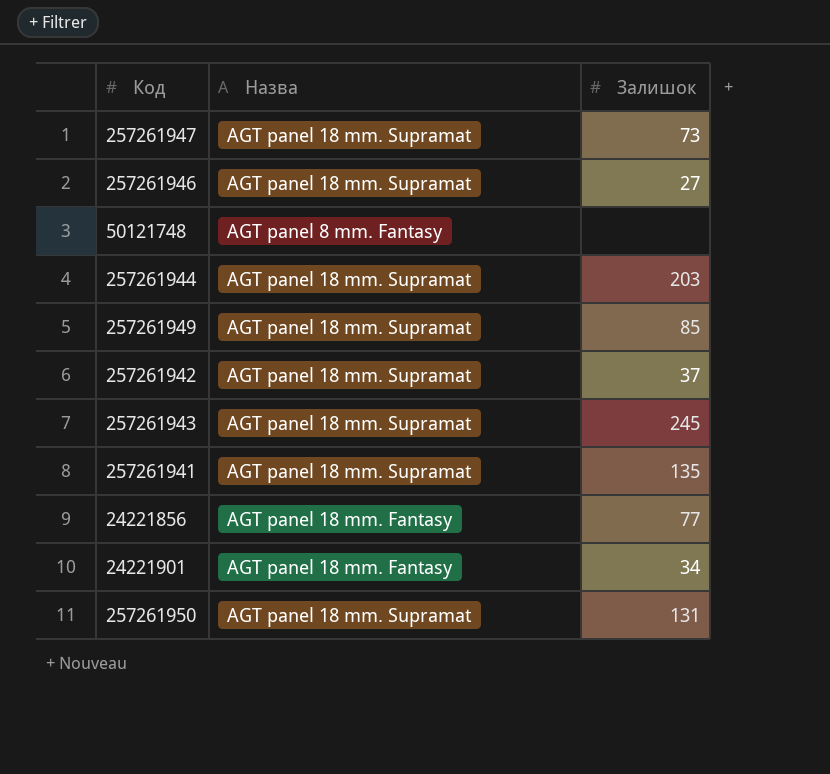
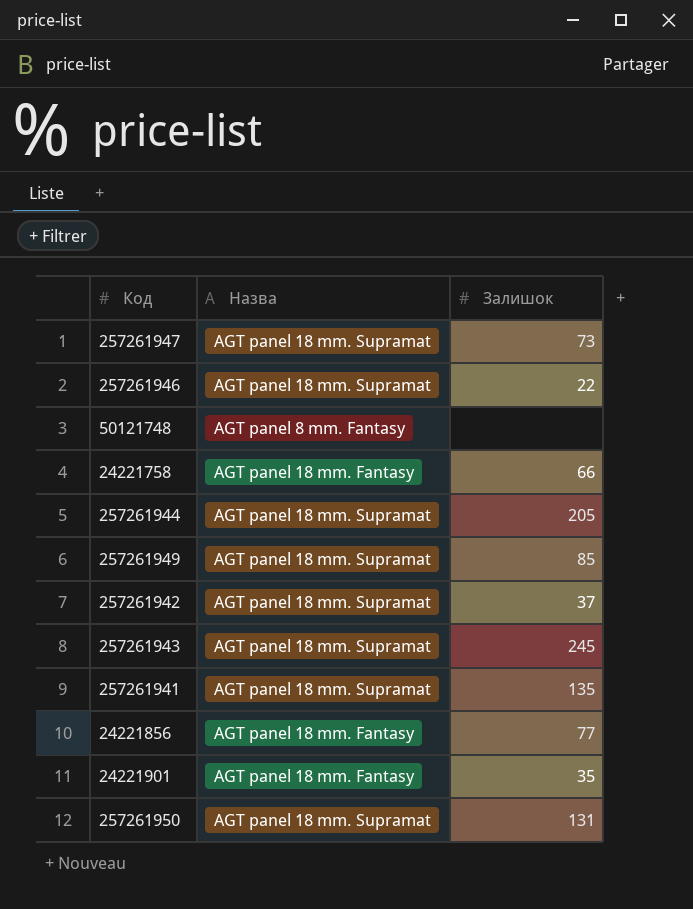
257261946 | Залишок: 27 -> 22
row 24221758: none -> AGT panel 18 mm. Fantasy | 66
257261944 | Залишок: 203 -> 205
24221901 | Залишок: 34 -> 35

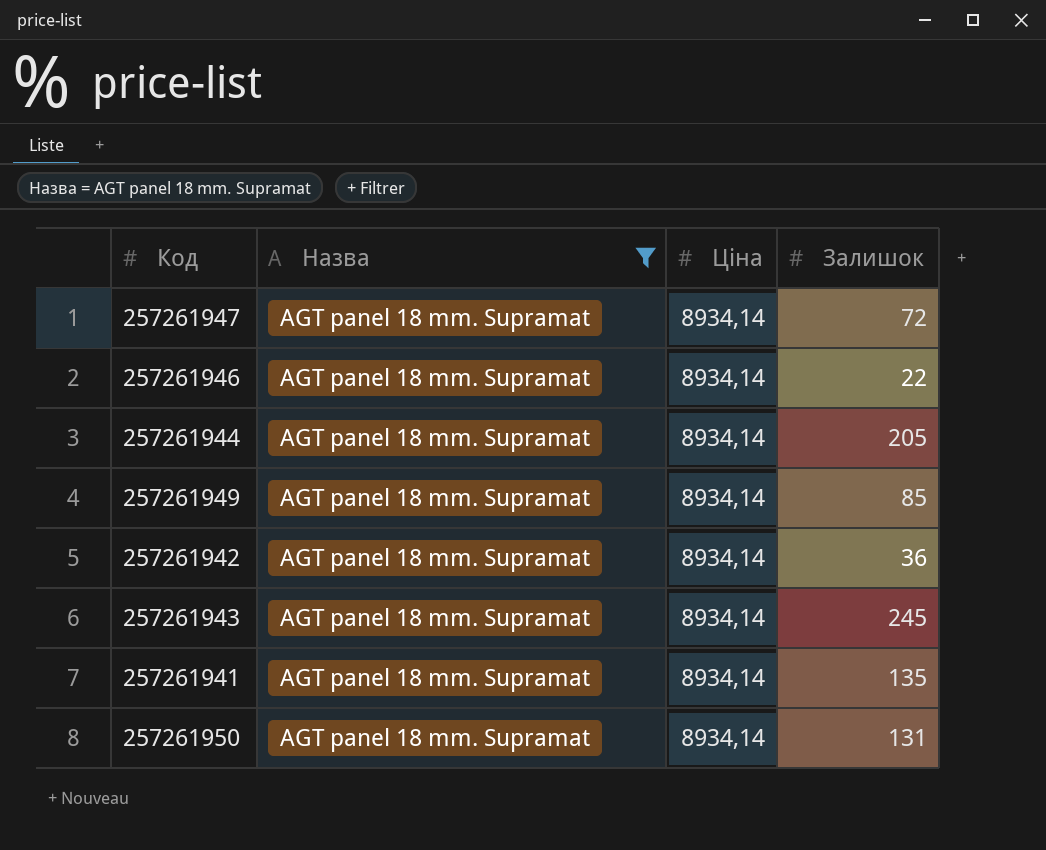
filter: none -> Назва = AGT panel 18 mm. Supramat
column Ціна | position: none -> 3
257261947 | Залишок: 73 -> 72
257261942 | Залишок: 37 -> 36

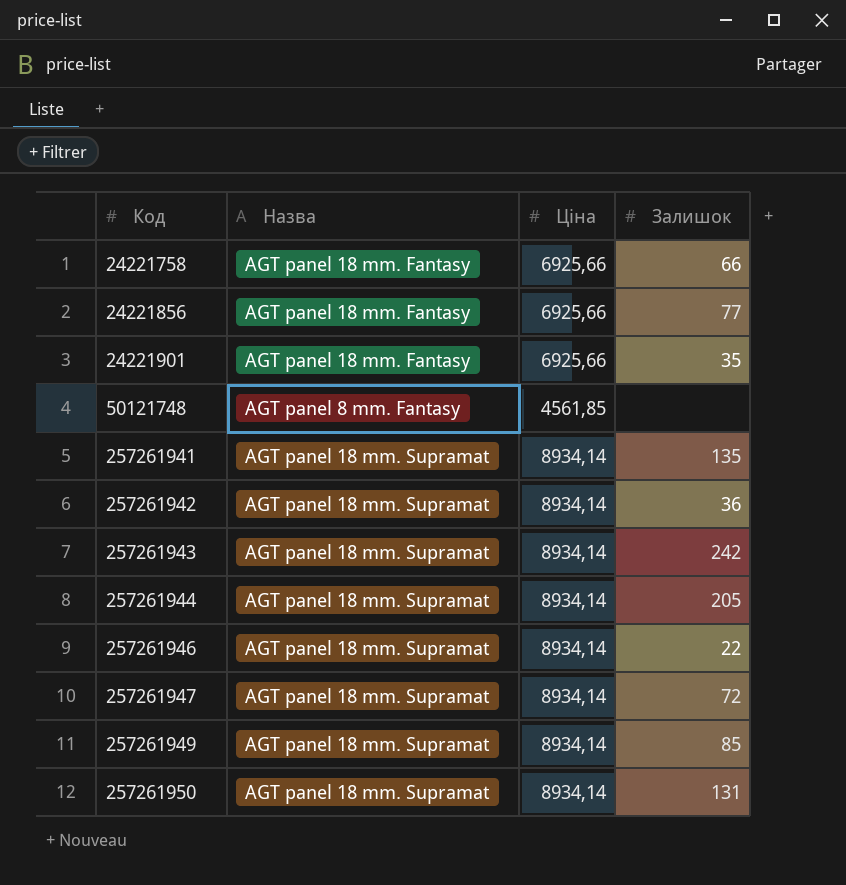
filter: Назва = AGT panel 18 mm. Supramat -> none
row order: none -> Код ascending
257261943 | Залишок: 245 -> 242

